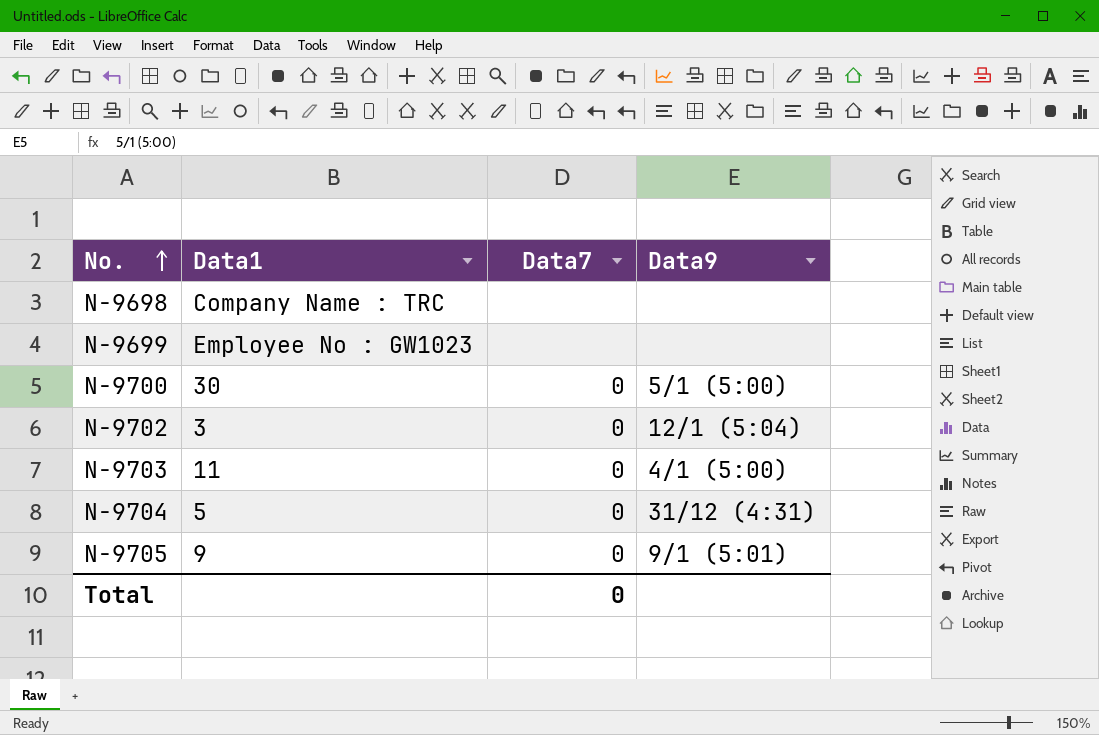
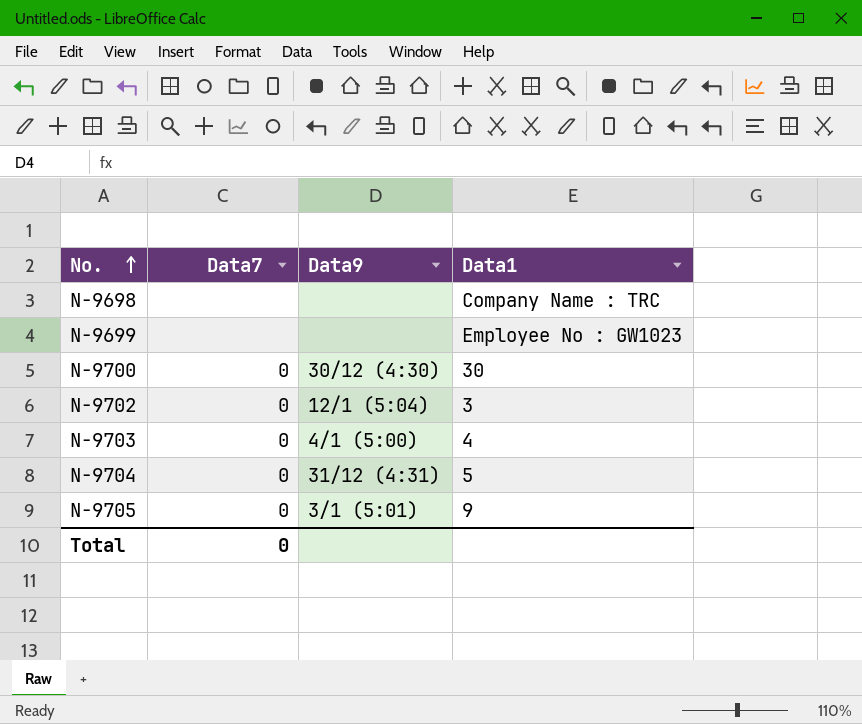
column Data1 | position: 2 -> 4
N-9700 | Data9: 5/1 (5:00) -> 30/12 (4:30)
N-9703 | Data1: 11 -> 4
N-9705 | Data9: 9/1 (5:01) -> 3/1 (5:01)

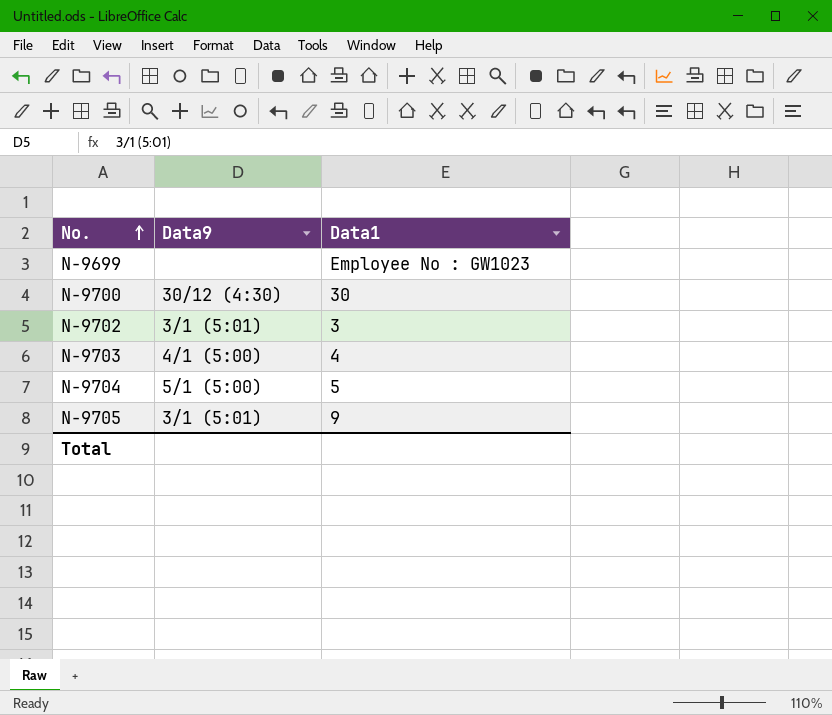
column Data7 | position: 2 -> none
row N-9698: none | none | Company Name : TRC -> none
N-9702 | Data9: 12/1 (5:04) -> 3/1 (5:01)
N-9704 | Data9: 31/12 (4:31) -> 5/1 (5:00)

